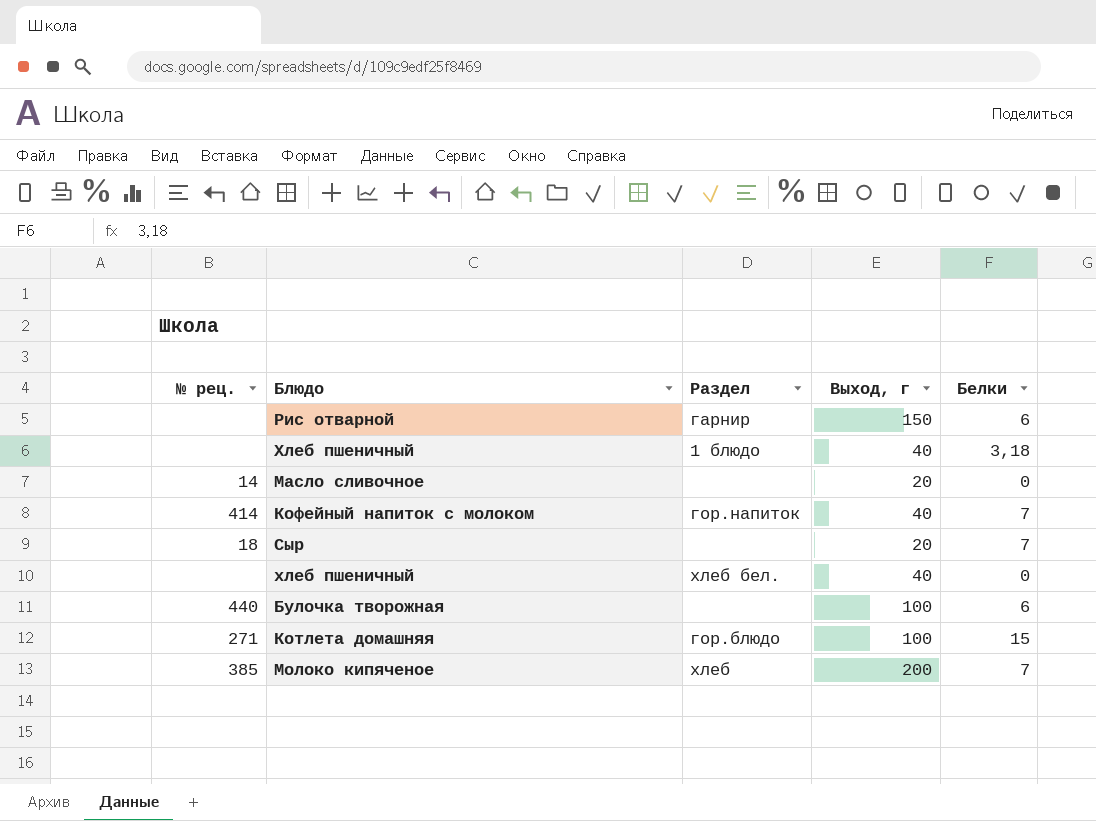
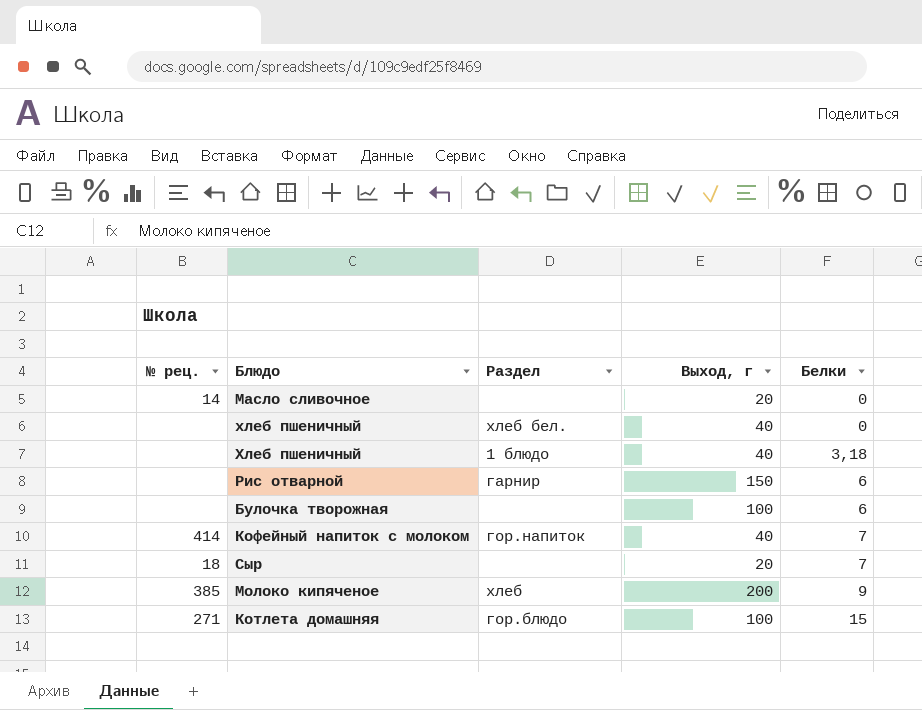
row order: none -> Белки ascending
Булочка творожная | № рец.: 440 -> none
Молоко кипяченое | Белки: 7 -> 9

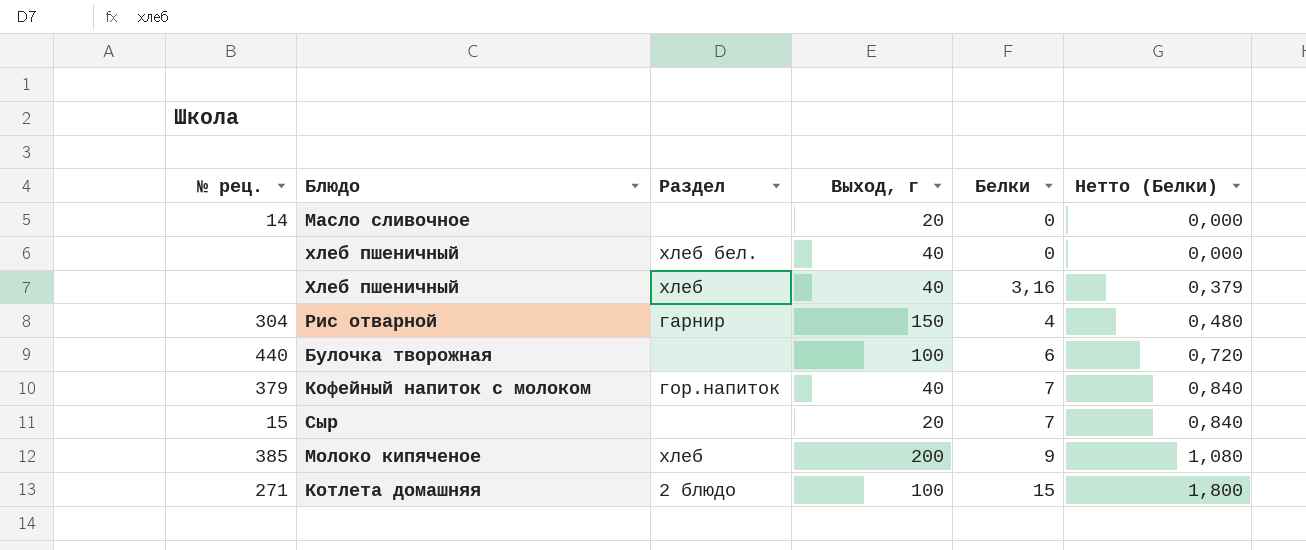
column Нетто (Белки) | formula: none -> [Белки] * 0,12
Хлеб пшеничный | Раздел: 1 блюдо -> хлеб
Хлеб пшеничный | Белки: 3,18 -> 3,16
Рис отварной | № рец.: none -> 304
Рис отварной | Белки: 6 -> 4
Булочка творожная | № рец.: none -> 440
Кофейный напиток с молоком | № рец.: 414 -> 379
Сыр | № рец.: 18 -> 15
Котлета домашняя | Раздел: гор.блюдо -> 2 блюдо

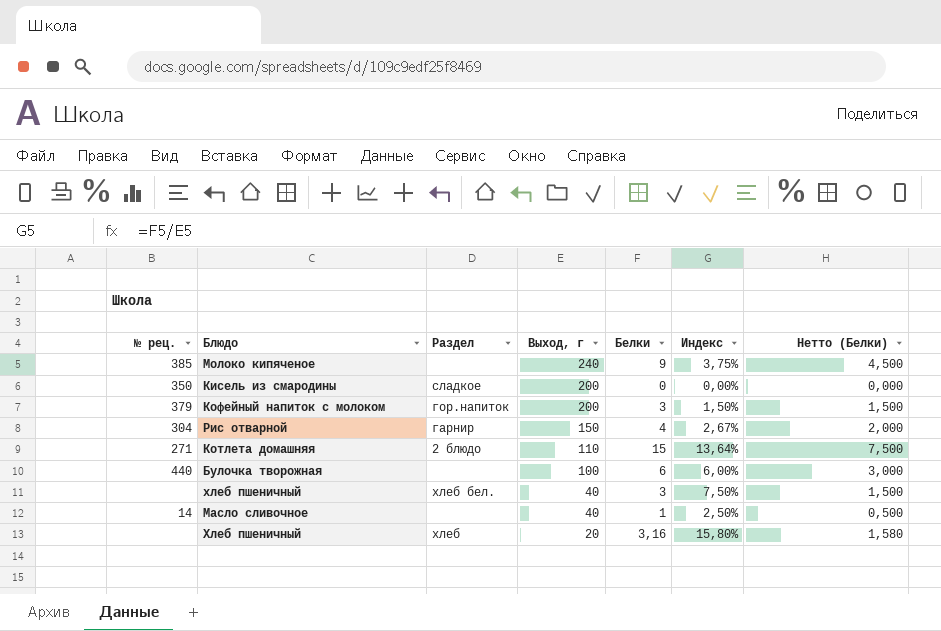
row order: Белки ascending -> Выход, г descending
column Индекс | formula: none -> [Белки] / [Выход, г]
column Нетто (Белки) | formula: [Белки] * 0,12 -> [Белки] * 0,5
row Сыр: 15 | none | 20 | 7 | 0,840 -> none
Молоко кипяченое | Раздел: хлеб -> none
Молоко кипяченое | Выход, г: 200 -> 240
row Кисель из смародины: none -> 350 | сладкое | 200 | 0 | 0,00% | 0,000
Кофейный напиток с молоком | Выход, г: 40 -> 200
Кофейный напиток с молоком | Белки: 7 -> 3
Котлета домашняя | Выход, г: 100 -> 110
хлеб пшеничный | Белки: 0 -> 3
Масло сливочное | Выход, г: 20 -> 40
Масло сливочное | Белки: 0 -> 1
Хлеб пшеничный | Выход, г: 40 -> 20

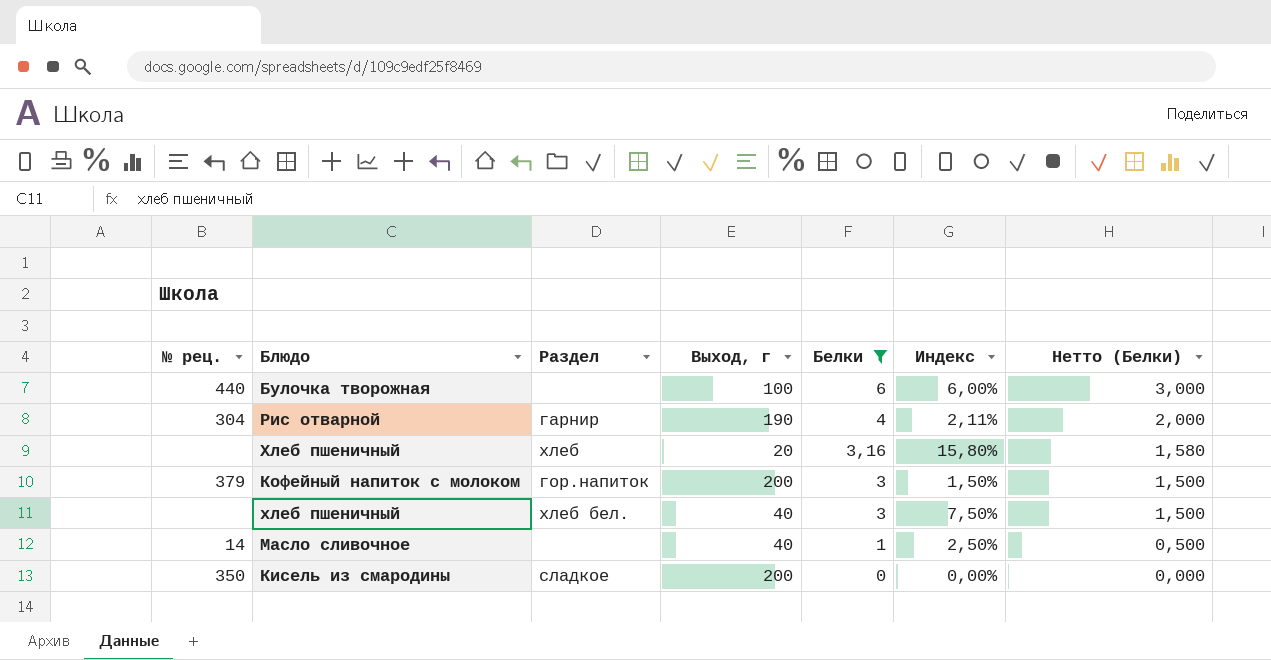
filter: none -> Белки <= 6
row order: Выход, г descending -> Белки descending
Рис отварной | Выход, г: 150 -> 190
Рис отварной | Индекс: 2,67% -> 2,11%

